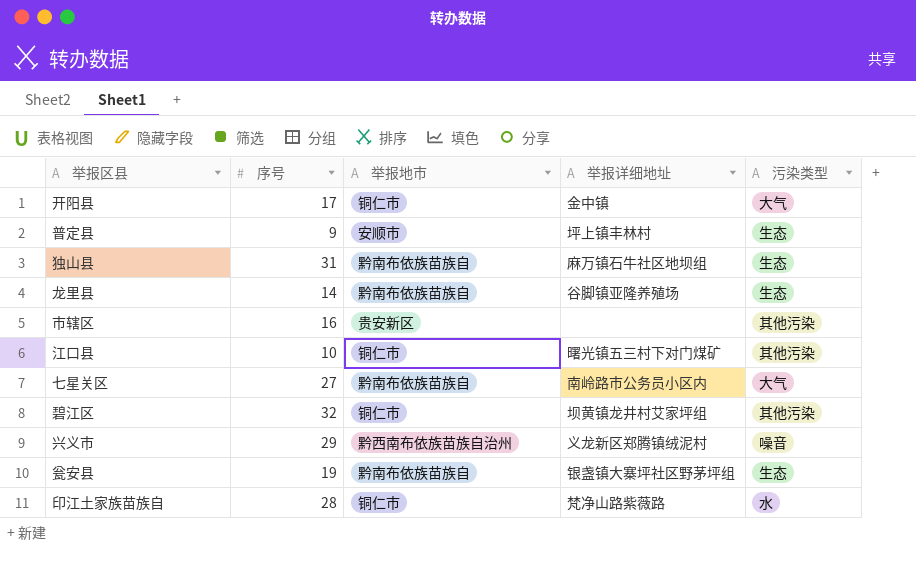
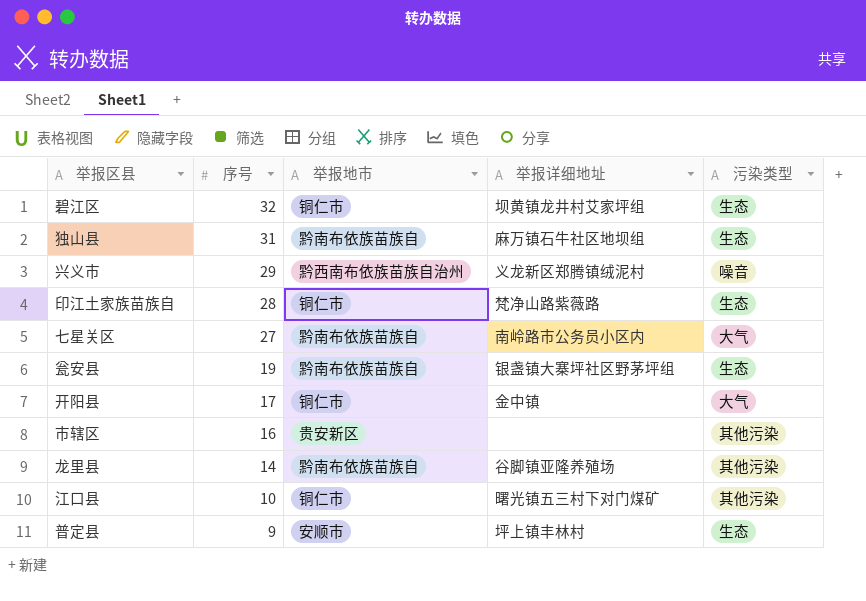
row order: none -> 序号 descending
碧江区 | 污染类型: 其他污染 -> 生态
印江土家族苗族自 | 污染类型: 水 -> 生态
龙里县 | 污染类型: 生态 -> 其他污染

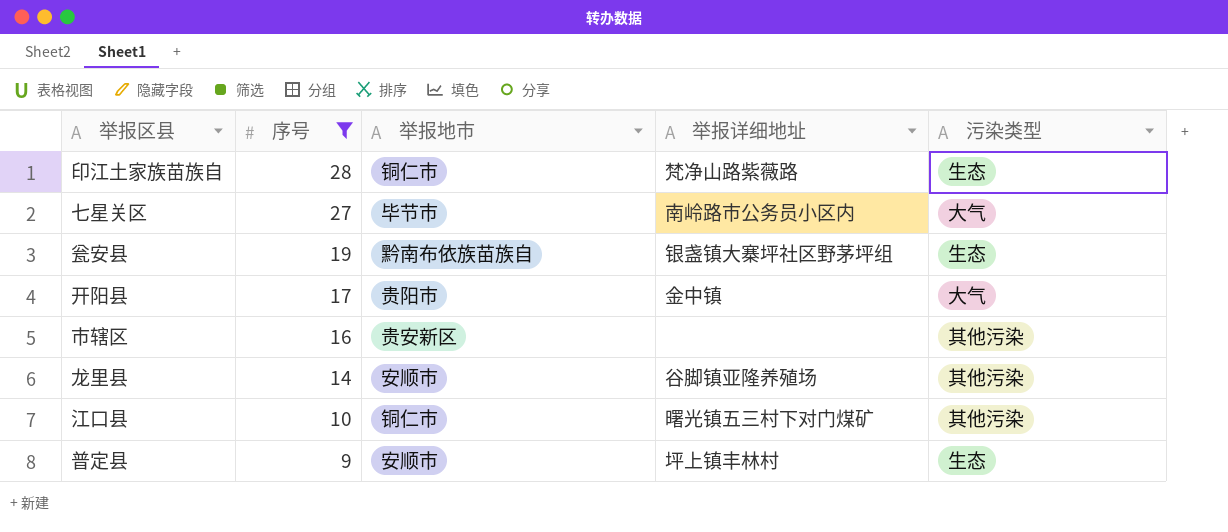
filter: none -> 序号 <= 28
七星关区 | 举报地市: 黔南布依族苗族自 -> 毕节市
开阳县 | 举报地市: 铜仁市 -> 贵阳市
龙里县 | 举报地市: 黔南布依族苗族自 -> 安顺市

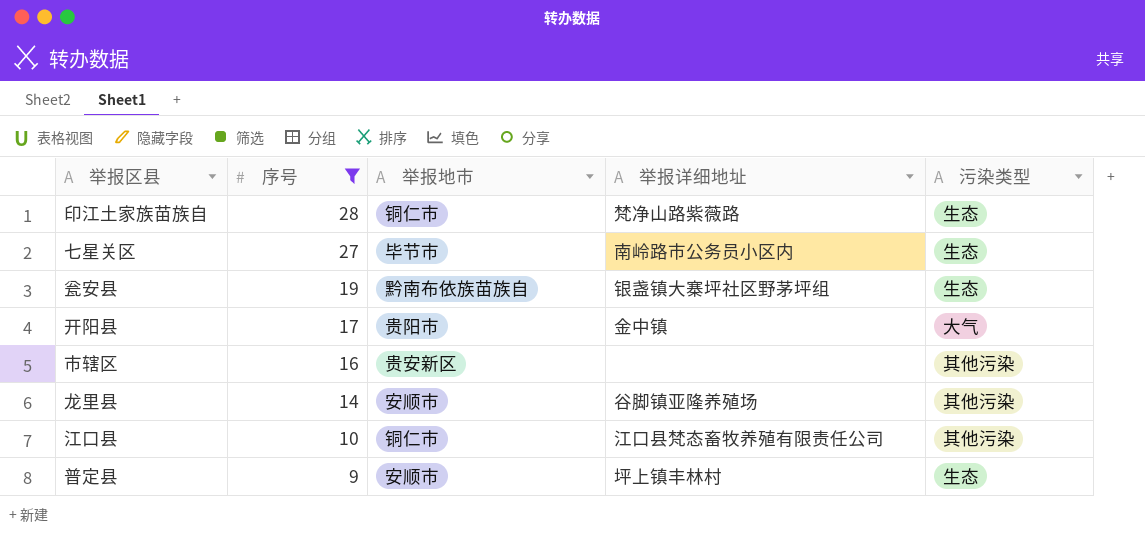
七星关区 | 污染类型: 大气 -> 生态
江口县 | 举报详细地址: 曙光镇五三村下对门煤矿 -> 江口县梵态畜牧养殖有限责任公司

